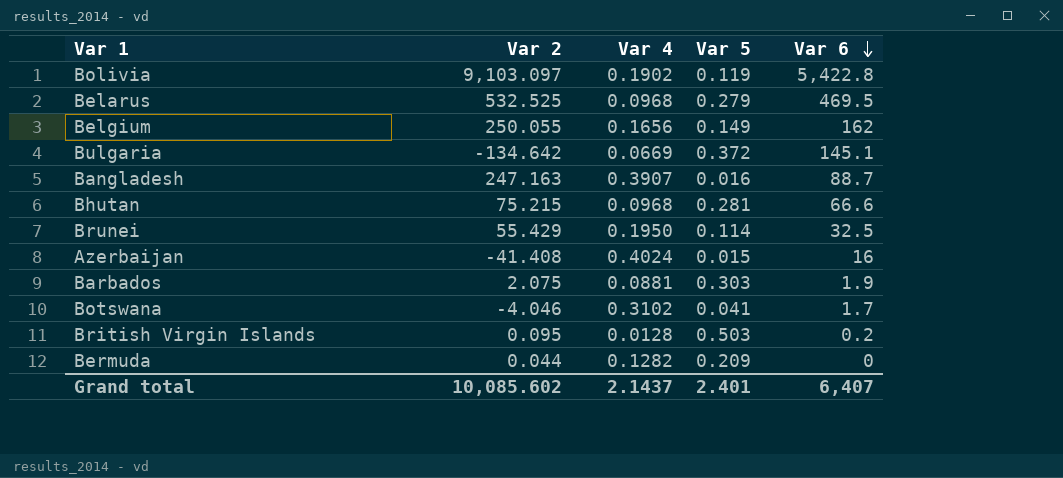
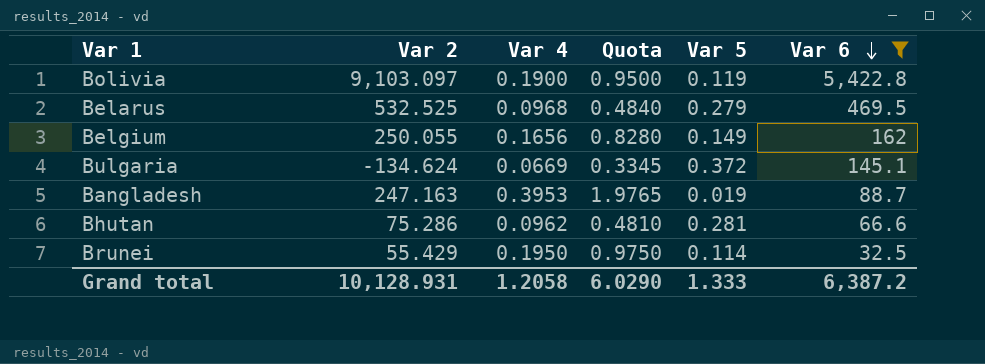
filter: none -> Var 6 >= 32.5
column Quota | formula: none -> [Var 4] * 5
Bolivia | Var 4: 0.1902 -> 0.1900
Bulgaria | Var 2: -134.642 -> -134.624
Bangladesh | Var 4: 0.3907 -> 0.3953
Bangladesh | Var 5: 0.016 -> 0.019
Bhutan | Var 2: 75.215 -> 75.286
Bhutan | Var 4: 0.0968 -> 0.0962
Grand total | Var 2: 10,085.602 -> 10,128.931
Grand total | Var 4: 2.1437 -> 1.2058
Grand total | Var 5: 2.401 -> 1.333
Grand total | Var 6: 6,407 -> 6,387.2

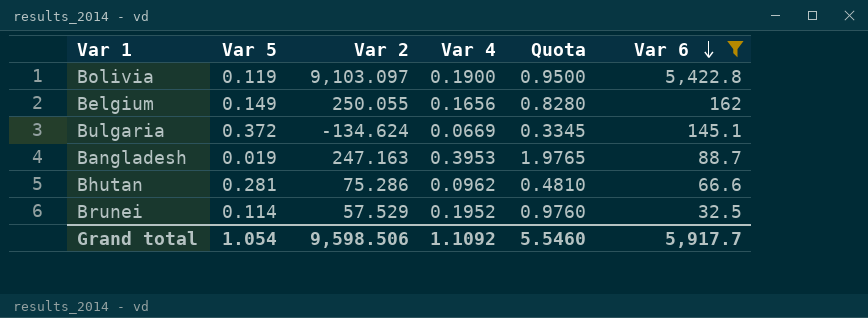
column Var 5 | position: 5 -> 2
row Belarus: 532.525 | 0.0968 | 0.4840 | 0.279 | 469.5 -> none
Brunei | Var 2: 55.429 -> 57.529
Brunei | Var 4: 0.1950 -> 0.1952
Brunei | Quota: 0.9750 -> 0.9760
Grand total | Var 5: 1.333 -> 1.054
Grand total | Var 2: 10,128.931 -> 9,598.506
Grand total | Var 4: 1.2058 -> 1.1092
Grand total | Quota: 6.0290 -> 5.5460
Grand total | Var 6: 6,387.2 -> 5,917.7

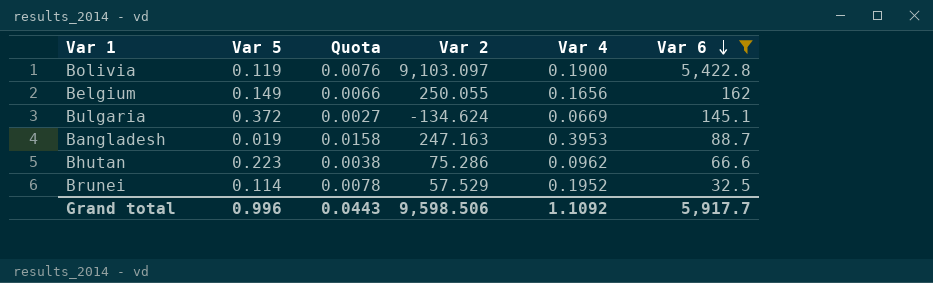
column Quota | formula: [Var 4] * 5 -> [Var 4] * 0.04
column Quota | position: 5 -> 3
Bhutan | Var 5: 0.281 -> 0.223
Grand total | Var 5: 1.054 -> 0.996
Grand total | Quota: 5.5460 -> 0.0443

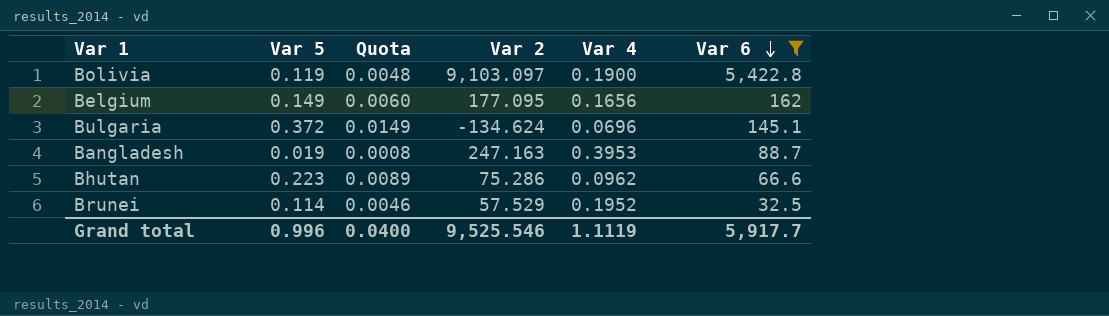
column Quota | formula: [Var 4] * 0.04 -> [Var 5] * 0.04
Belgium | Var 2: 250.055 -> 177.095
Bulgaria | Var 4: 0.0669 -> 0.0696
Grand total | Quota: 0.0443 -> 0.0400
Grand total | Var 2: 9,598.506 -> 9,525.546
Grand total | Var 4: 1.1092 -> 1.1119

